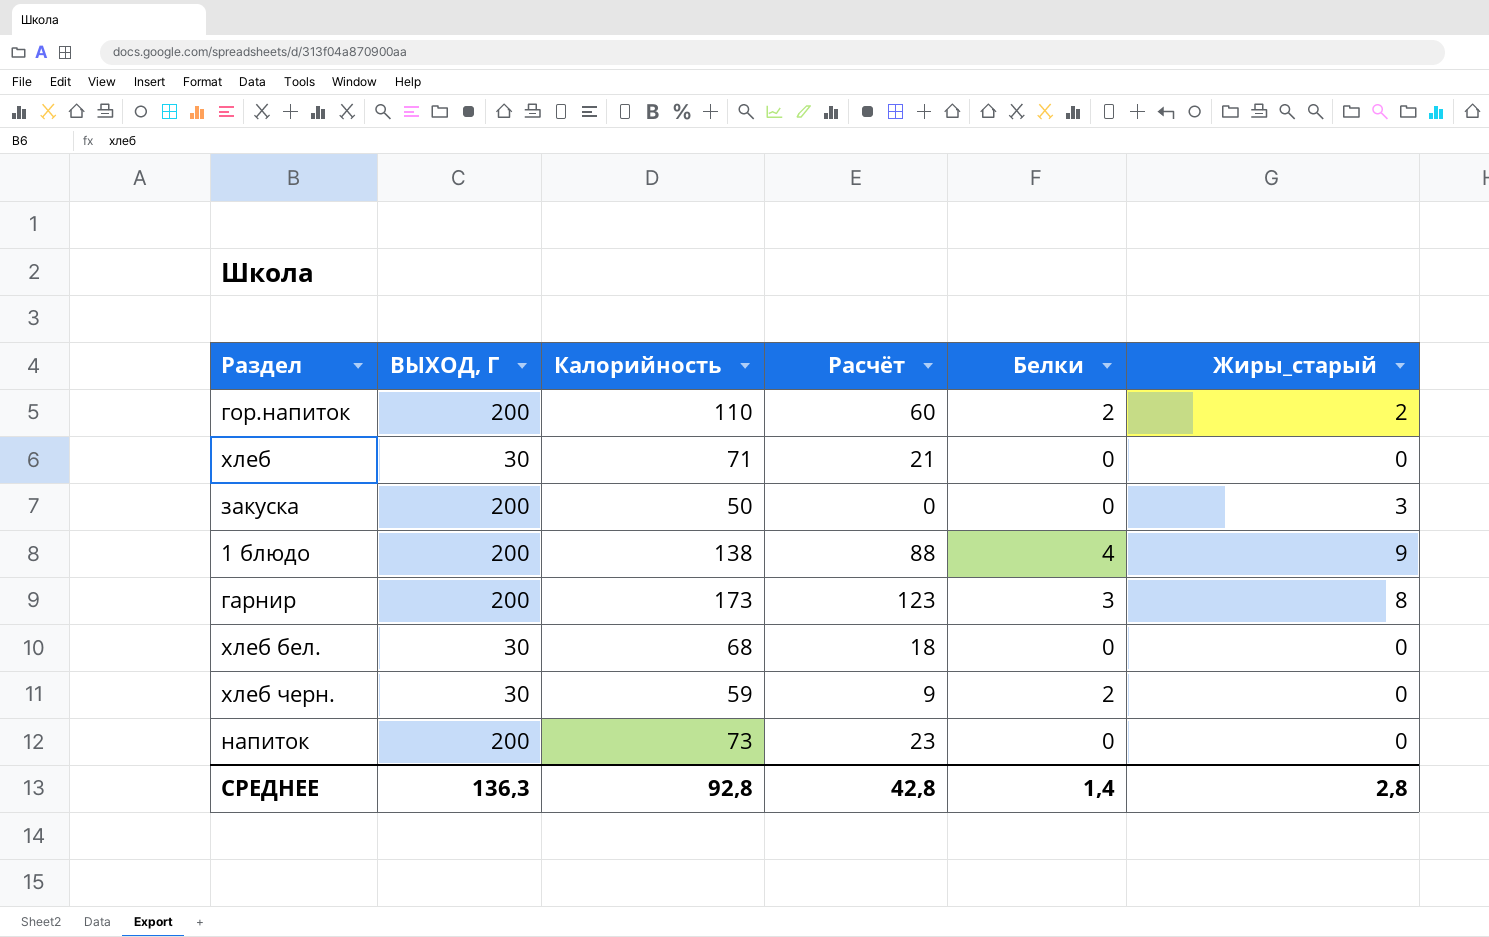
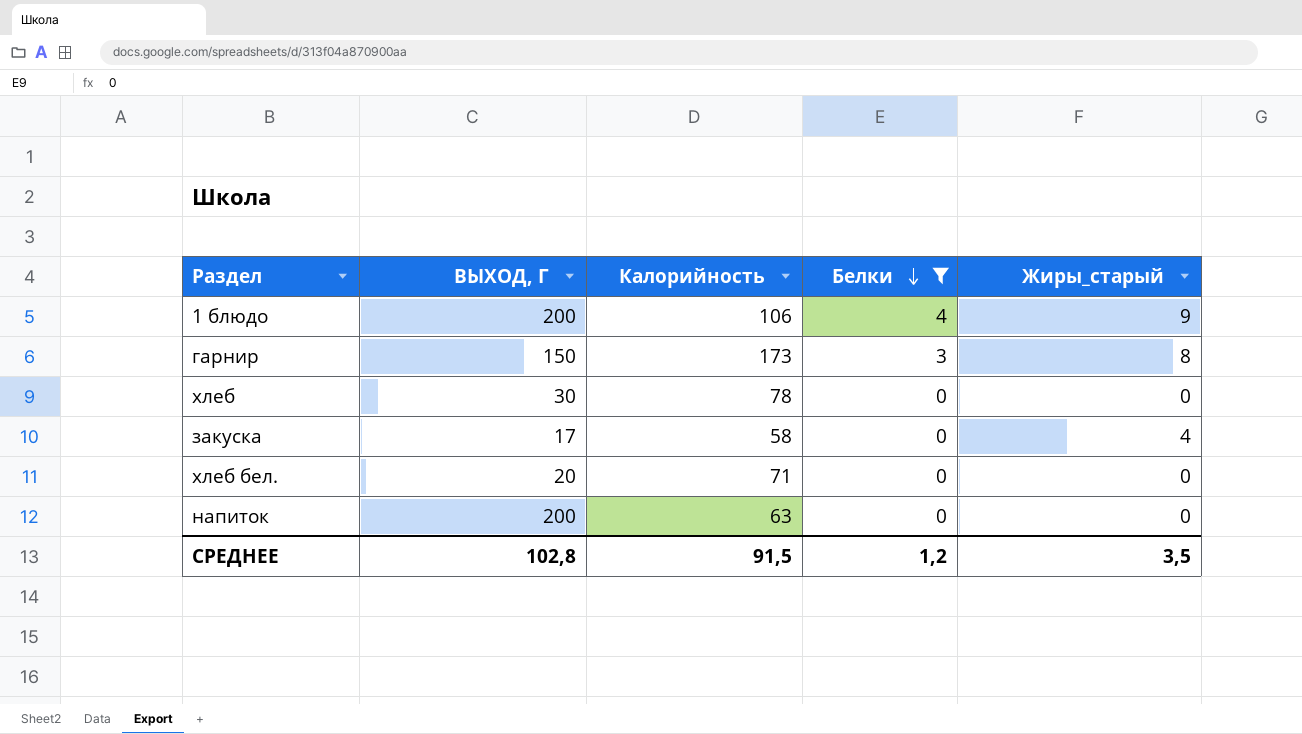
filter: none -> Белки != 2
row order: none -> Белки descending
column Расчёт | formula: [Калорийность] - 50 -> none
1 блюдо | Калорийность: 138 -> 106
гарнир | ВЫХОД, Г: 200 -> 150
хлеб | Калорийность: 71 -> 78
закуска | ВЫХОД, Г: 200 -> 17
закуска | Калорийность: 50 -> 58
закуска | Жиры_старый: 3 -> 4
хлеб бел. | ВЫХОД, Г: 30 -> 20
хлеб бел. | Калорийность: 68 -> 71
напиток | Калорийность: 73 -> 63
СРЕДНЕЕ | ВЫХОД, Г: 136,3 -> 102,8
СРЕДНЕЕ | Калорийность: 92,8 -> 91,5
СРЕДНЕЕ | Белки: 1,4 -> 1,2
СРЕДНЕЕ | Жиры_старый: 2,8 -> 3,5

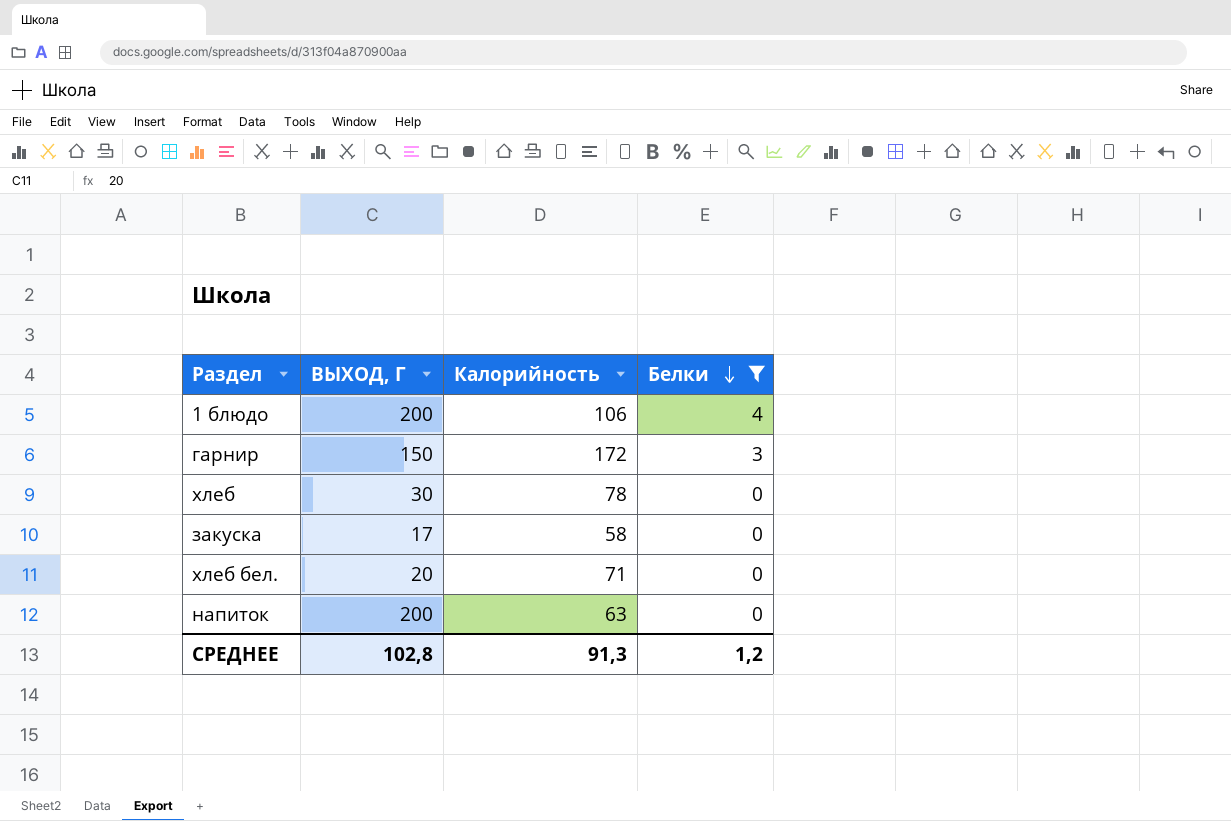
column Жиры_старый | position: 5 -> none
гарнир | Калорийность: 173 -> 172
СРЕДНЕЕ | Калорийность: 91,5 -> 91,3

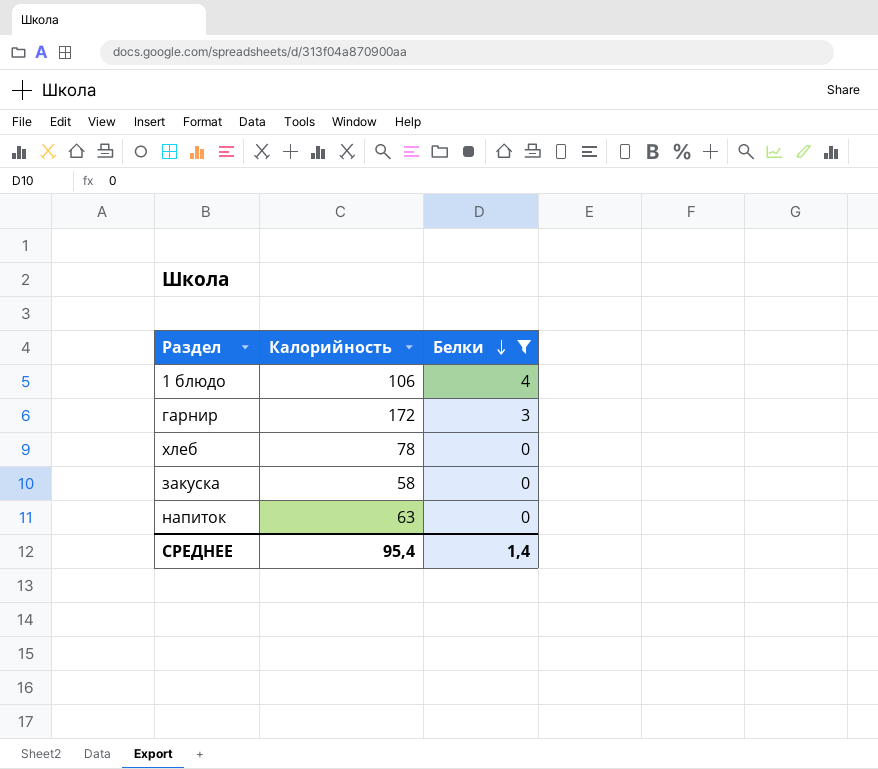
column ВЫХОД, Г | position: 2 -> none
row хлеб бел.: 20 | 71 | 0 -> none
СРЕДНЕЕ | Калорийность: 91,3 -> 95,4
СРЕДНЕЕ | Белки: 1,2 -> 1,4

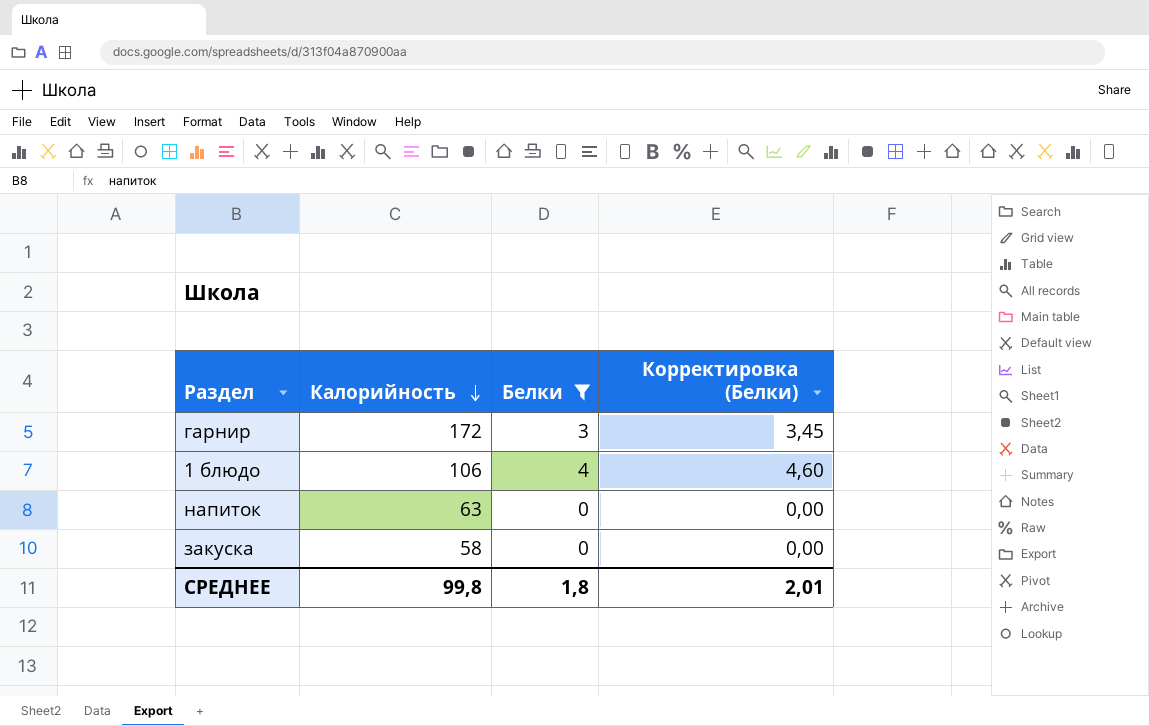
row order: Белки descending -> Калорийность descending
column Корректировка (Белки) | formula: none -> [Белки] * 1,15
row хлеб: 78 | 0 -> none
СРЕДНЕЕ | Калорийность: 95,4 -> 99,8
СРЕДНЕЕ | Белки: 1,4 -> 1,8

